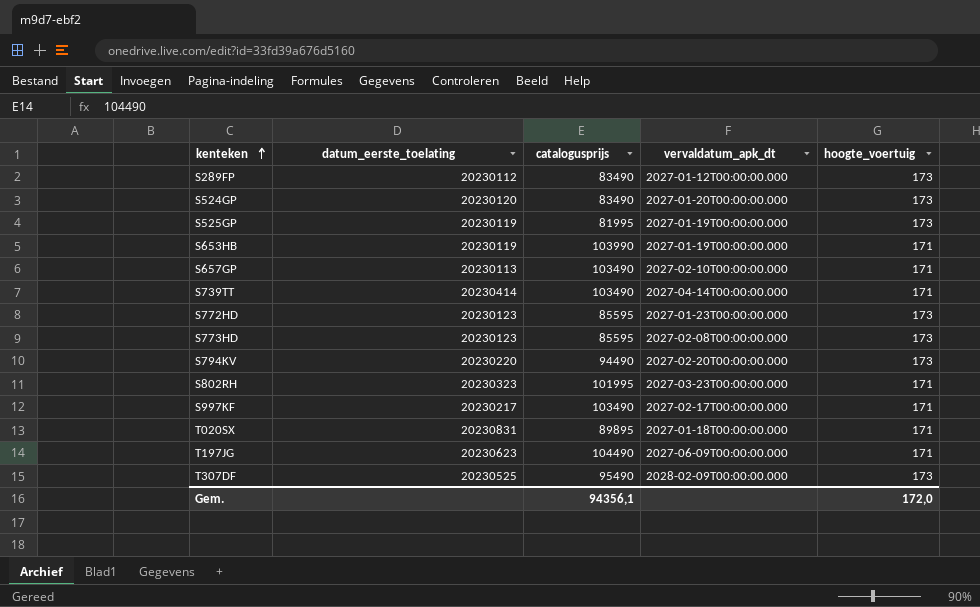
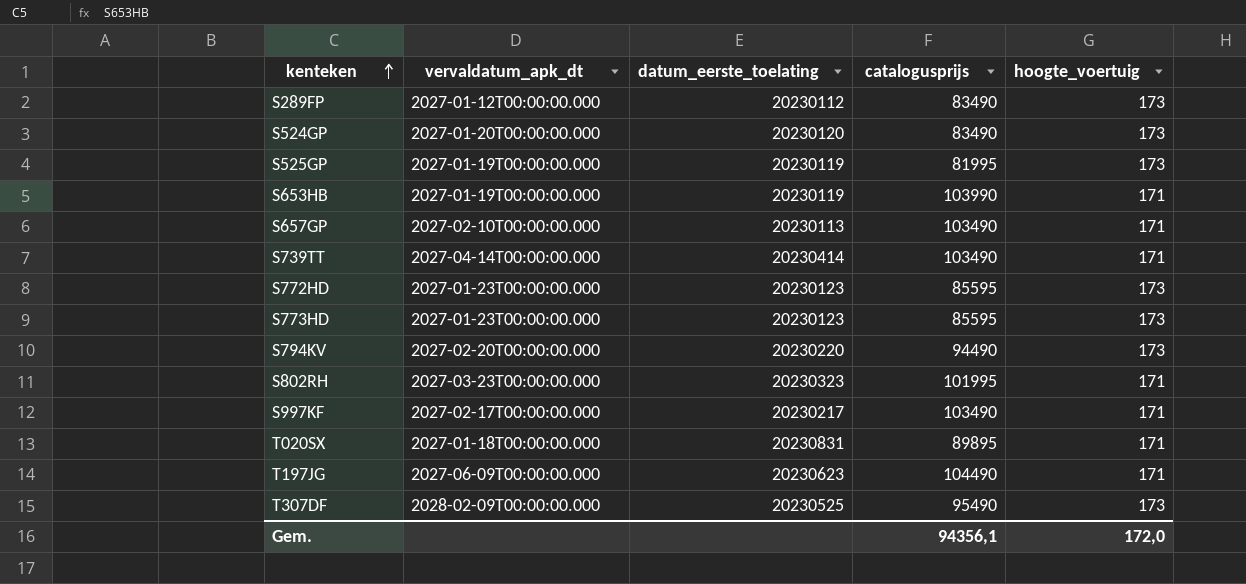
column vervaldatum_apk_dt | position: 4 -> 2
S773HD | vervaldatum_apk_dt: 2027-02-08T00:00:00.000 -> 2027-01-23T00:00:00.000

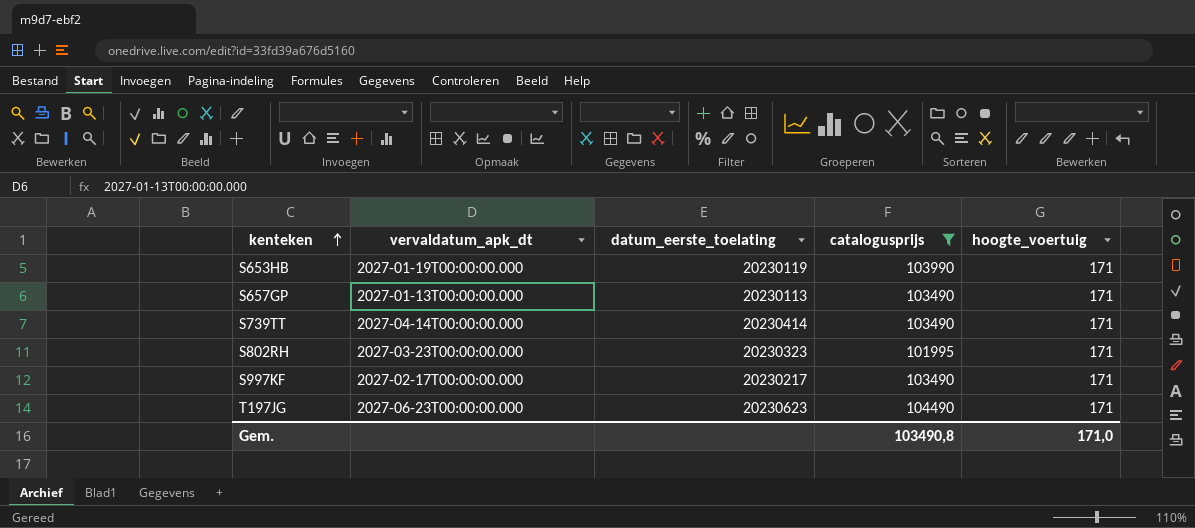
filter: none -> catalogusprijs >= 101995
S657GP | vervaldatum_apk_dt: 2027-02-10T00:00:00.000 -> 2027-01-13T00:00:00.000
T197JG | vervaldatum_apk_dt: 2027-06-09T00:00:00.000 -> 2027-06-23T00:00:00.000
Gem. | catalogusprijs: 94356,1 -> 103490,8
Gem. | hoogte_voertuig: 172,0 -> 171,0

